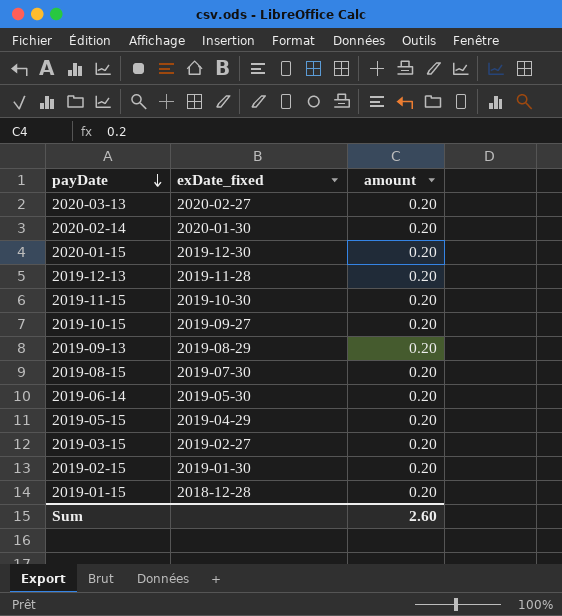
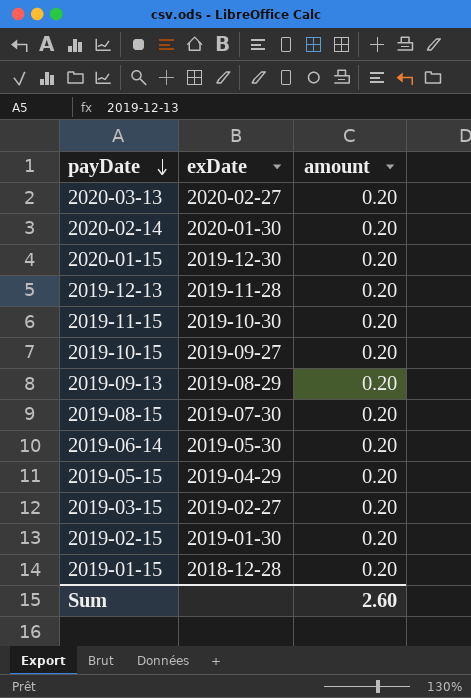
column name: exDate_fixed -> exDate

